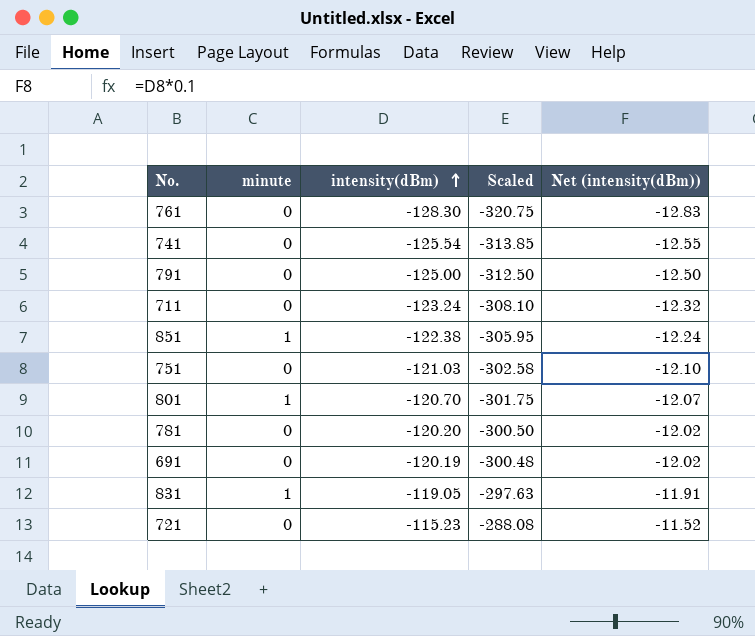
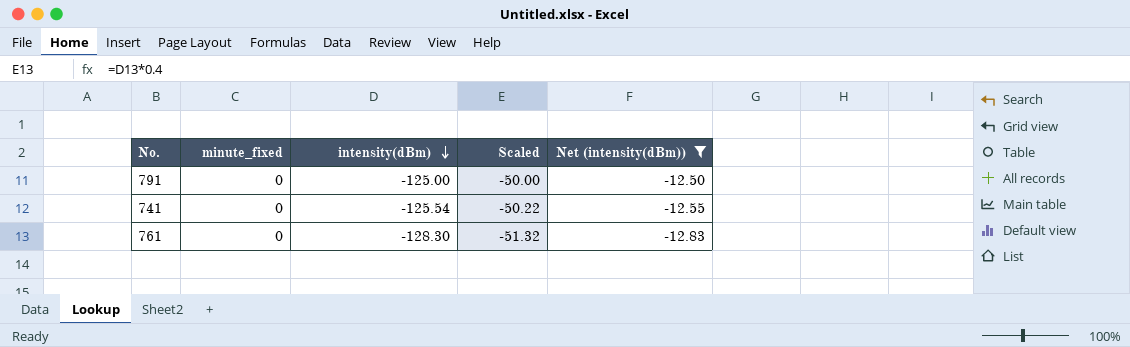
filter: none -> Net (intensity(dBm)) <= -12.50
row order: intensity(dBm) ascending -> intensity(dBm) descending
column name: minute -> minute_fixed
column Scaled | formula: [intensity(dBm)] * 2.5 -> [intensity(dBm)] * 0.4

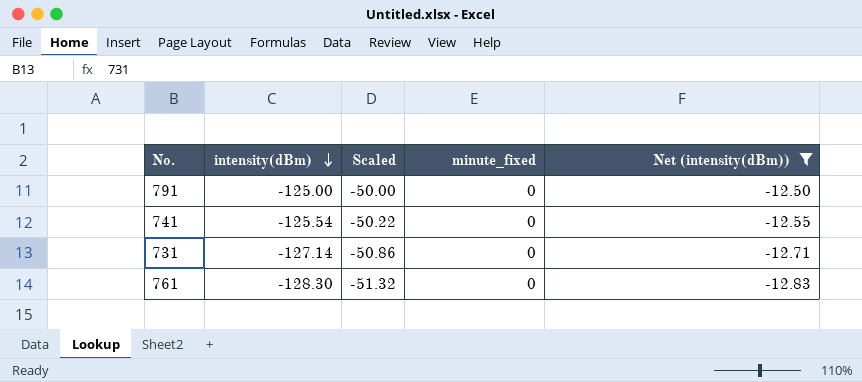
column minute_fixed | position: 2 -> 4
row 731: none -> -127.14 | -50.86 | 0 | -12.71

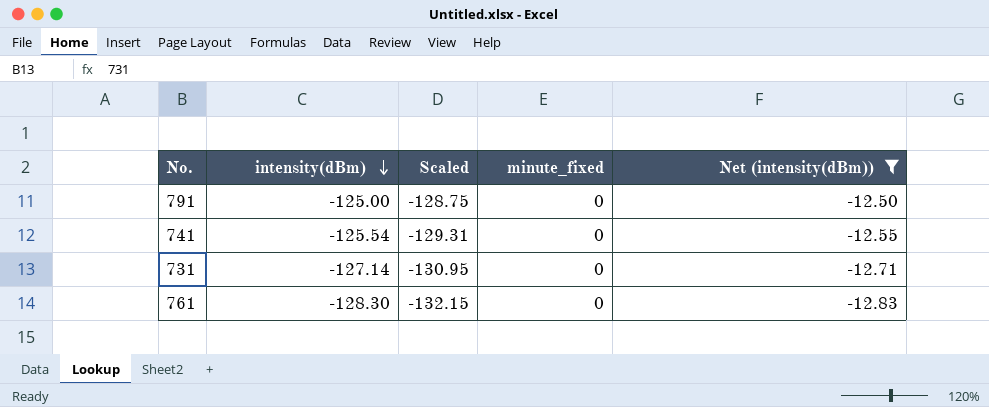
column Scaled | formula: [intensity(dBm)] * 0.4 -> [intensity(dBm)] * 1.03

